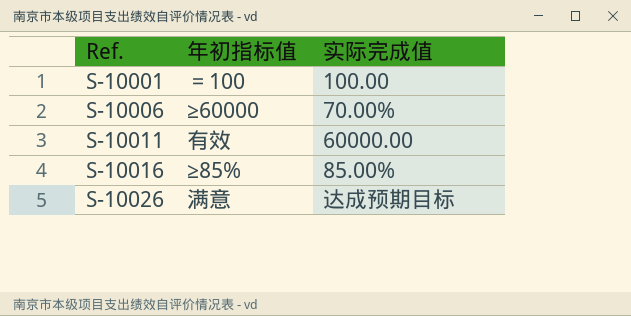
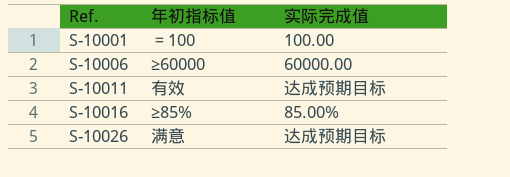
S-10006 | 实际完成值: 70.00% -> 60000.00
S-10011 | 实际完成值: 60000.00 -> 达成预期目标

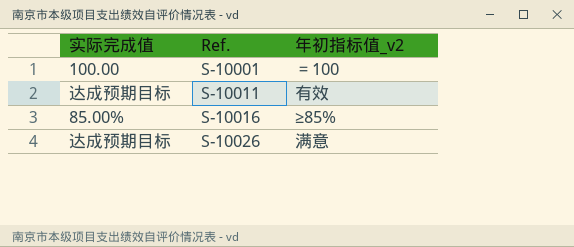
column 实际完成值 | position: 3 -> 1
column name: 年初指标值 -> 年初指标值_v2
row S-10006: ≥60000 | 60000.00 -> none

